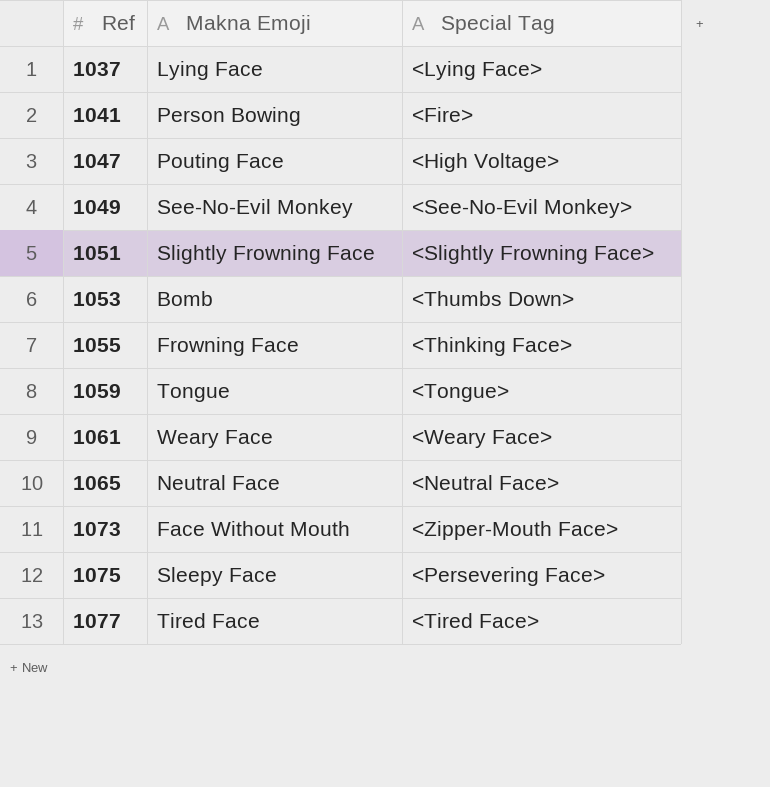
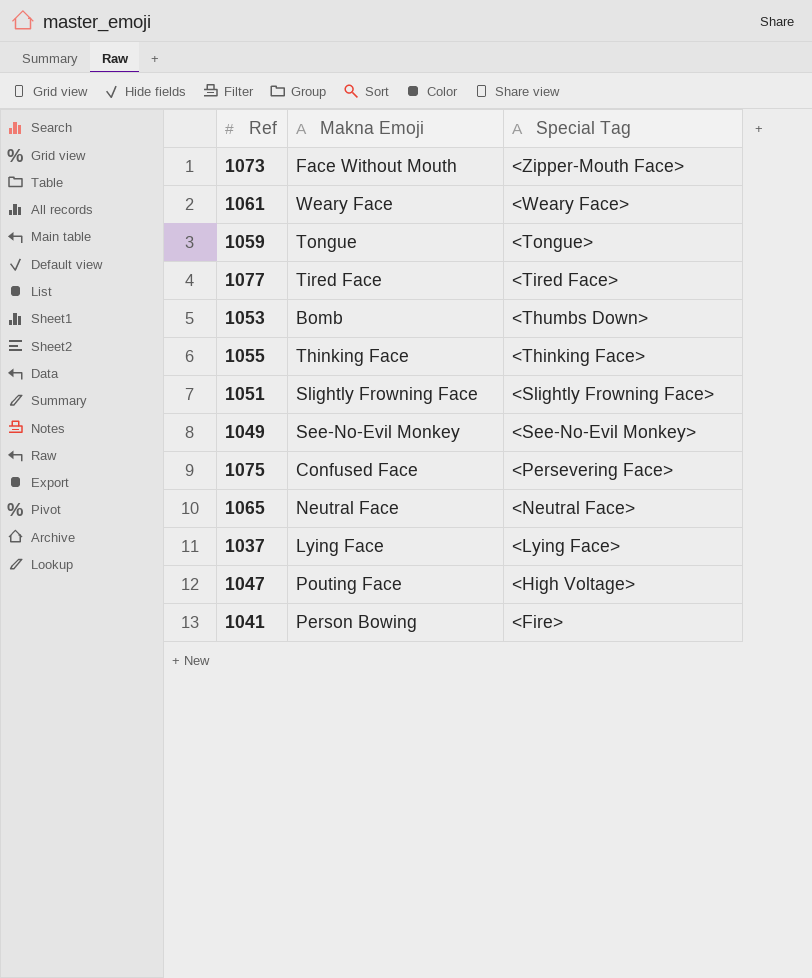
row order: Ref ascending -> Special Tag descending
1055 | Makna Emoji: Frowning Face -> Thinking Face
1075 | Makna Emoji: Sleepy Face -> Confused Face

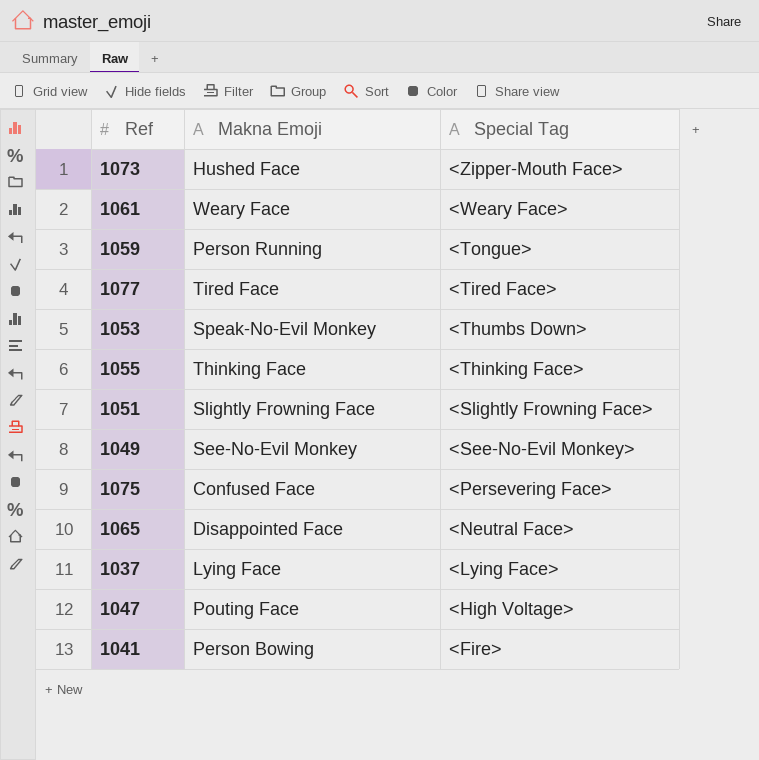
1073 | Makna Emoji: Face Without Mouth -> Hushed Face
1059 | Makna Emoji: Tongue -> Person Running
1053 | Makna Emoji: Bomb -> Speak-No-Evil Monkey
1065 | Makna Emoji: Neutral Face -> Disappointed Face

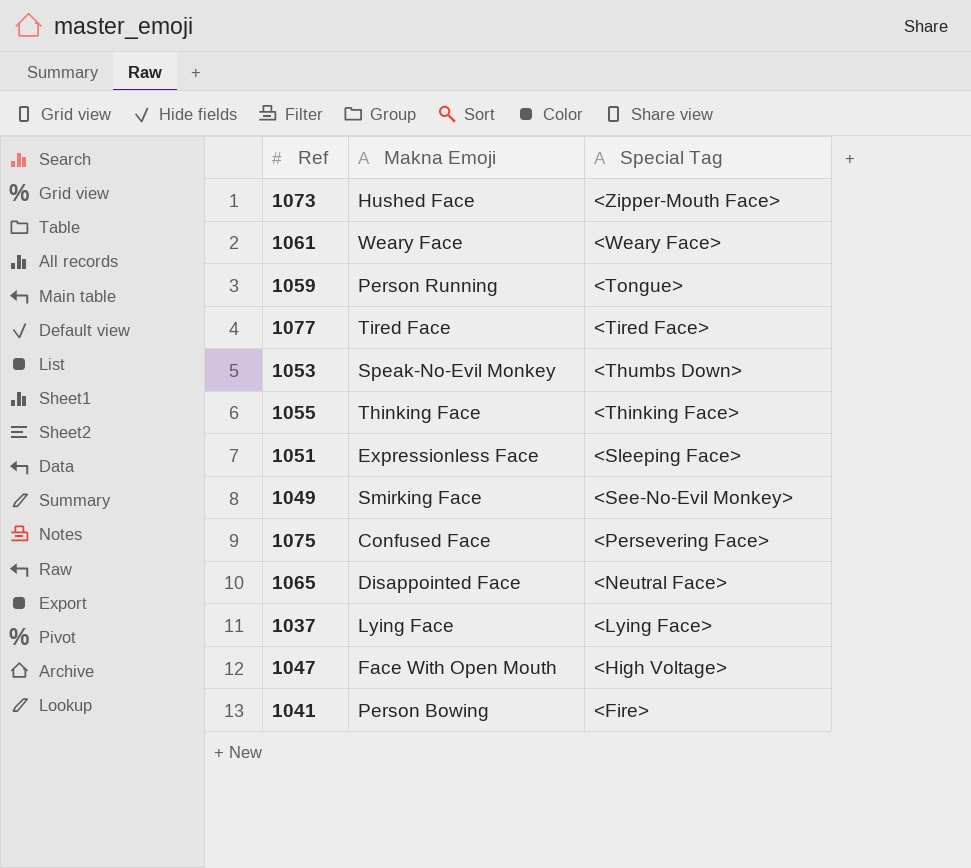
1051 | Makna Emoji: Slightly Frowning Face -> Expressionless Face
1051 | Special Tag: <Slightly Frowning Face> -> <Sleeping Face>
1049 | Makna Emoji: See-No-Evil Monkey -> Smirking Face
1047 | Makna Emoji: Pouting Face -> Face With Open Mouth

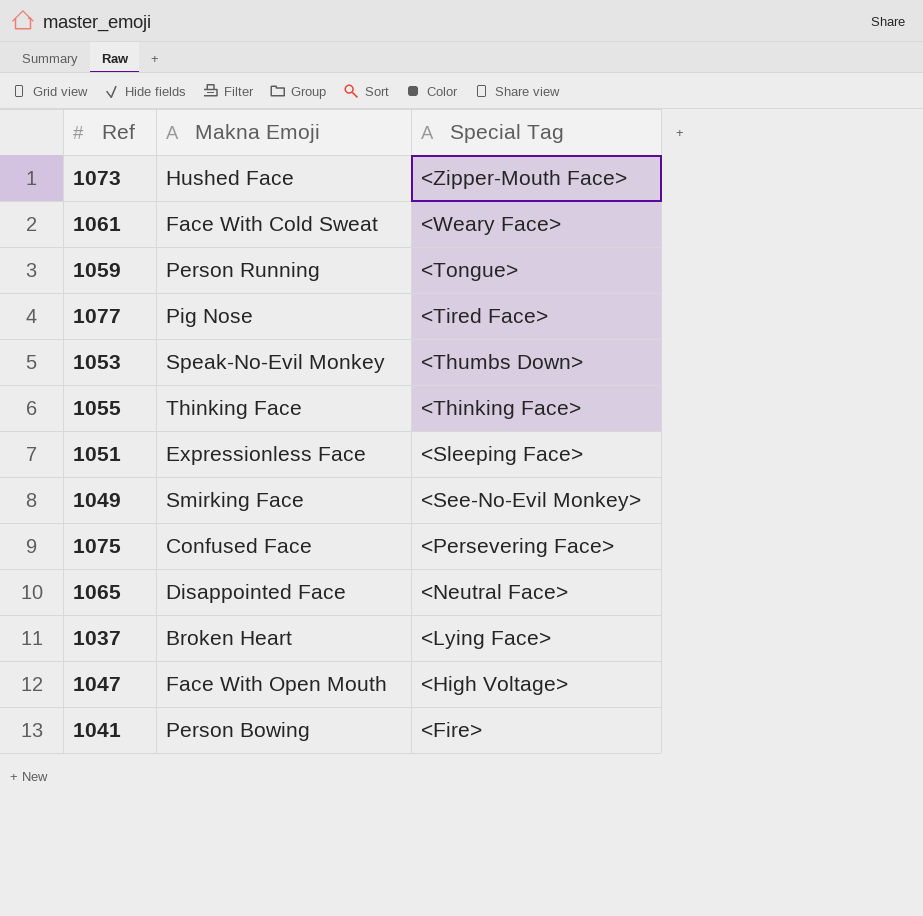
1061 | Makna Emoji: Weary Face -> Face With Cold Sweat
1077 | Makna Emoji: Tired Face -> Pig Nose
1037 | Makna Emoji: Lying Face -> Broken Heart

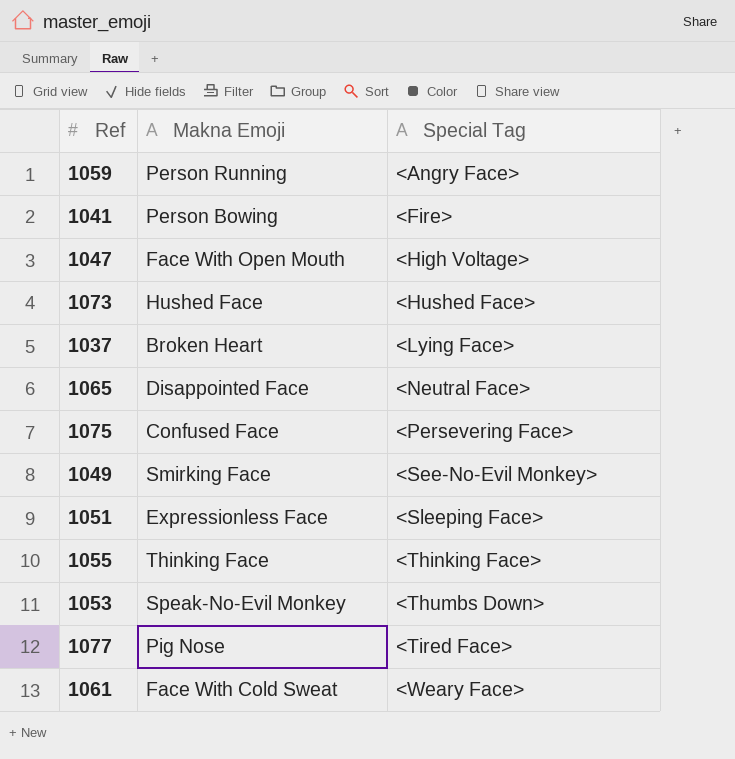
row order: Special Tag descending -> Special Tag ascending
1059 | Special Tag: <Tongue> -> <Angry Face>
1073 | Special Tag: <Zipper-Mouth Face> -> <Hushed Face>

